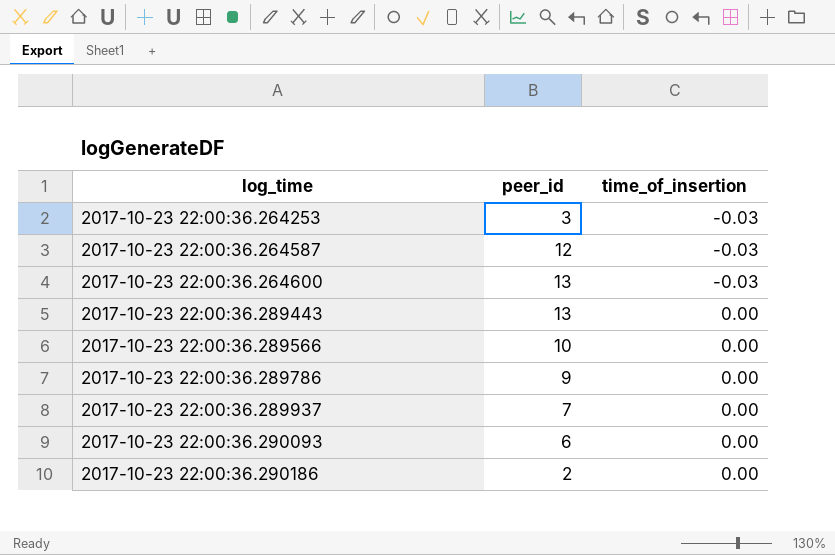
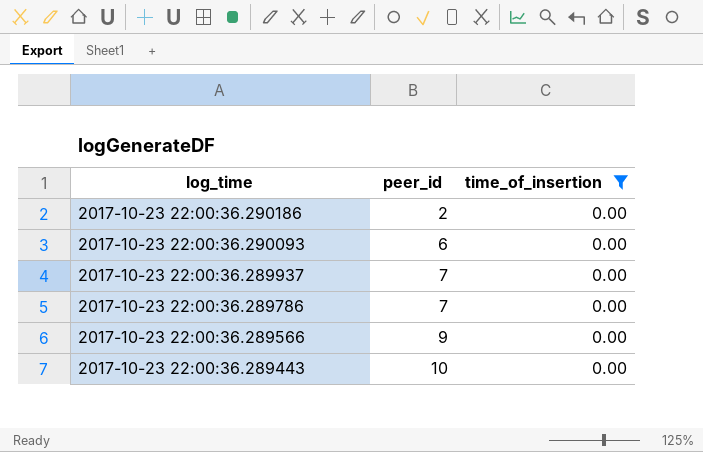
filter: none -> time_of_insertion = 0.00
row order: log_time ascending -> log_time descending
2017-10-23 22:00:36.289786 | peer_id: 9 -> 7
2017-10-23 22:00:36.289566 | peer_id: 10 -> 9
2017-10-23 22:00:36.289443 | peer_id: 13 -> 10

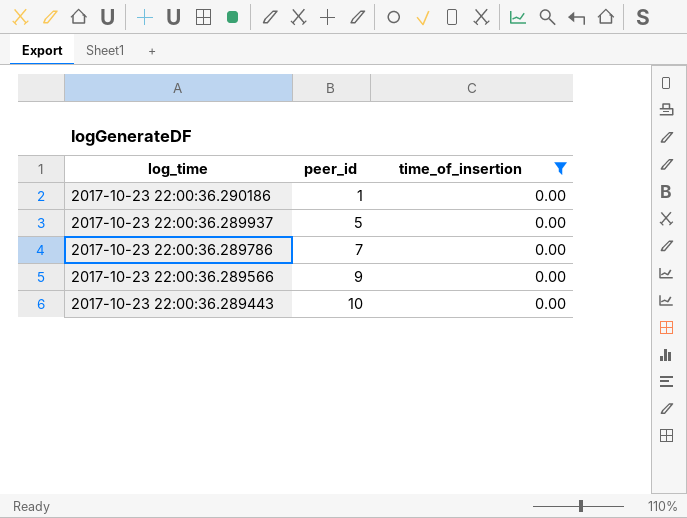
row 2017-10-23 22:00:36.290093: 6 | 0.00 -> none
2017-10-23 22:00:36.290186 | peer_id: 2 -> 1
2017-10-23 22:00:36.289937 | peer_id: 7 -> 5

